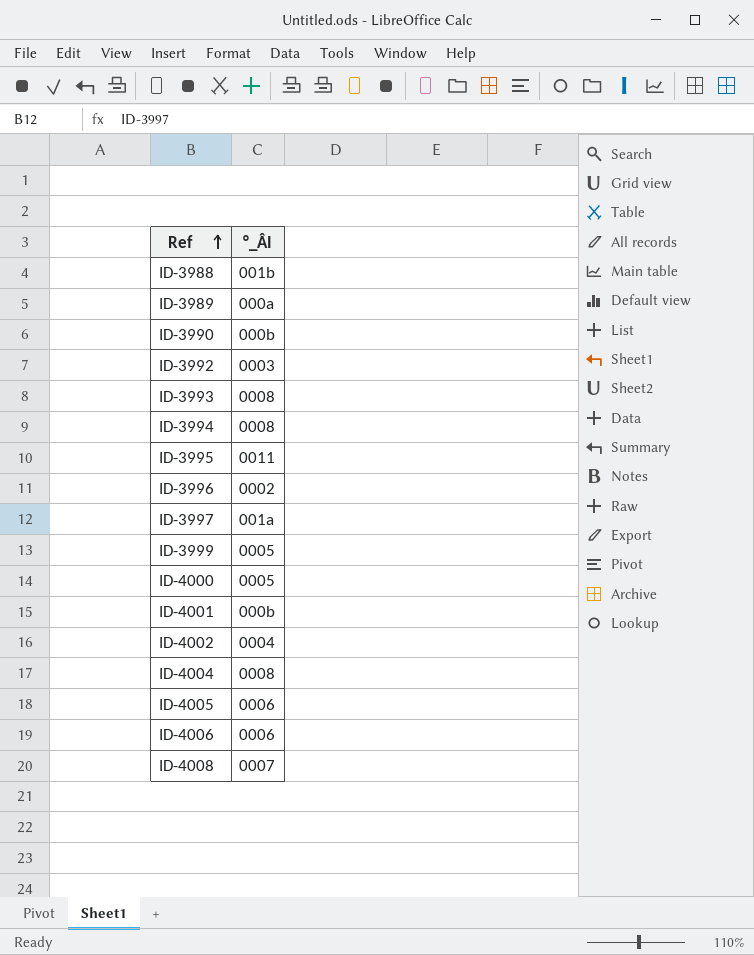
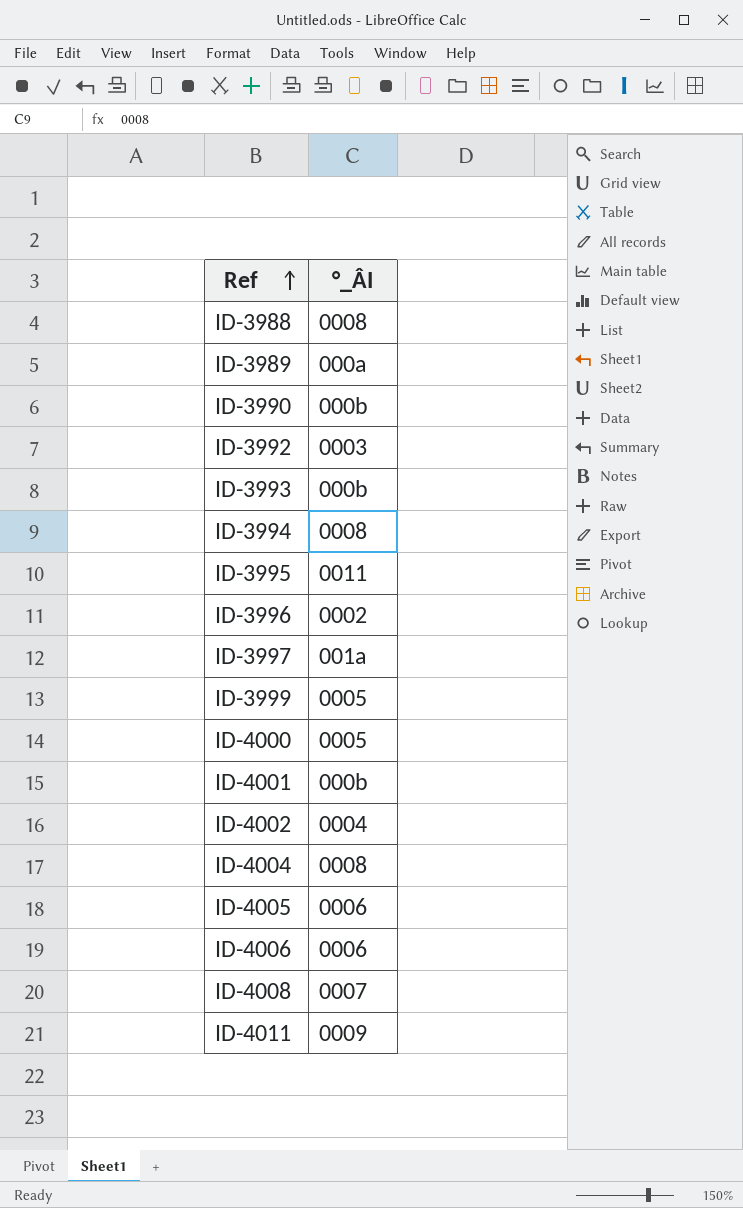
ID-3988 | °_ÂI: 001b -> 0008
ID-3993 | °_ÂI: 0008 -> 000b
row ID-4011: none -> 0009

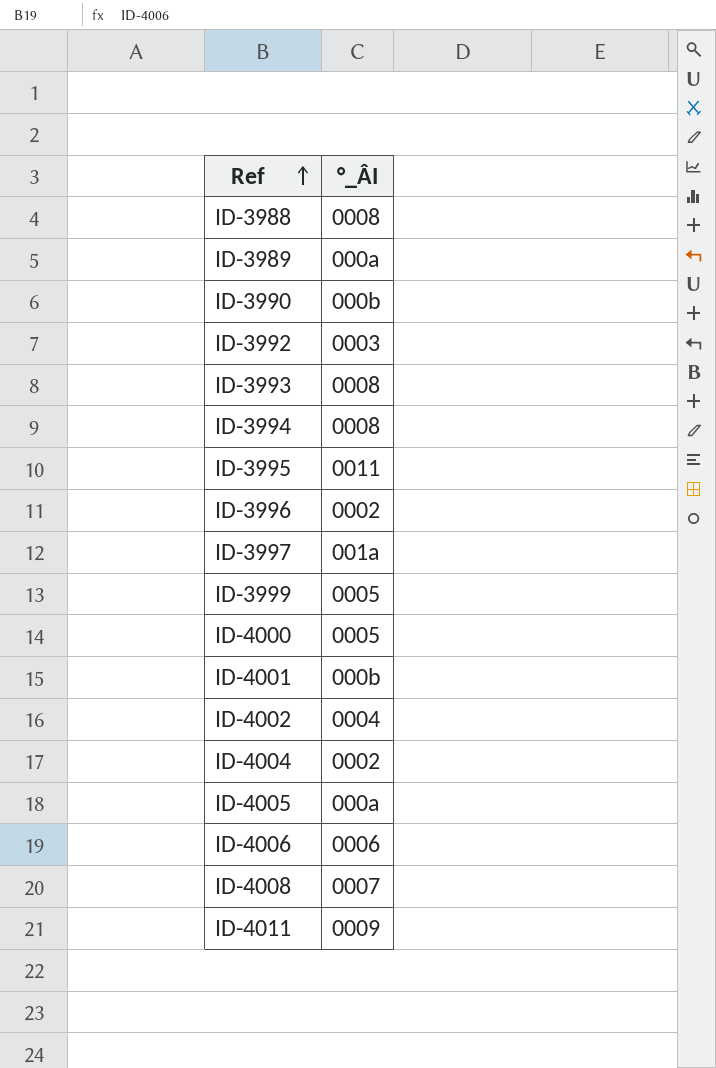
ID-3993 | °_ÂI: 000b -> 0008
ID-4004 | °_ÂI: 0008 -> 0002
ID-4005 | °_ÂI: 0006 -> 000a

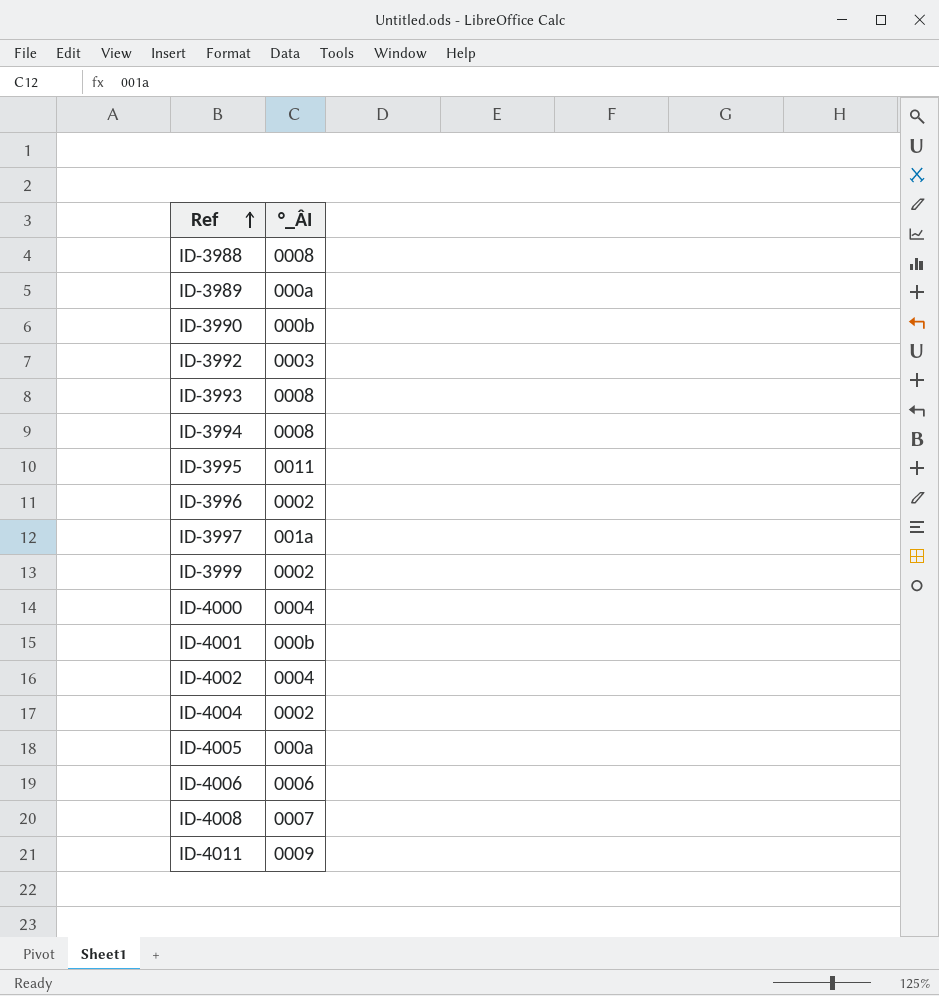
ID-3999 | °_ÂI: 0005 -> 0002
ID-4000 | °_ÂI: 0005 -> 0004

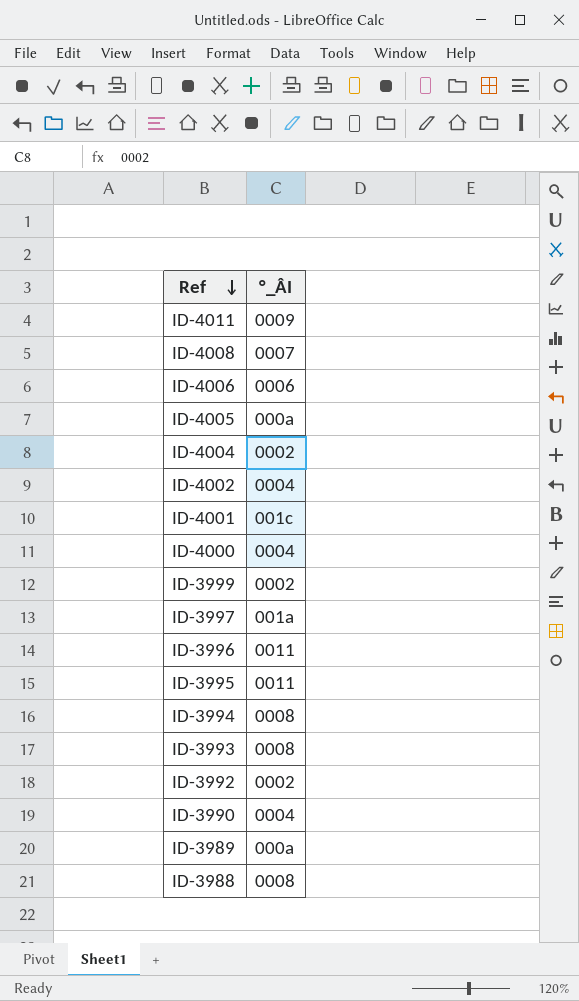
row order: Ref ascending -> Ref descending
ID-4001 | °_ÂI: 000b -> 001c
ID-3996 | °_ÂI: 0002 -> 0011
ID-3992 | °_ÂI: 0003 -> 0002
ID-3990 | °_ÂI: 000b -> 0004

